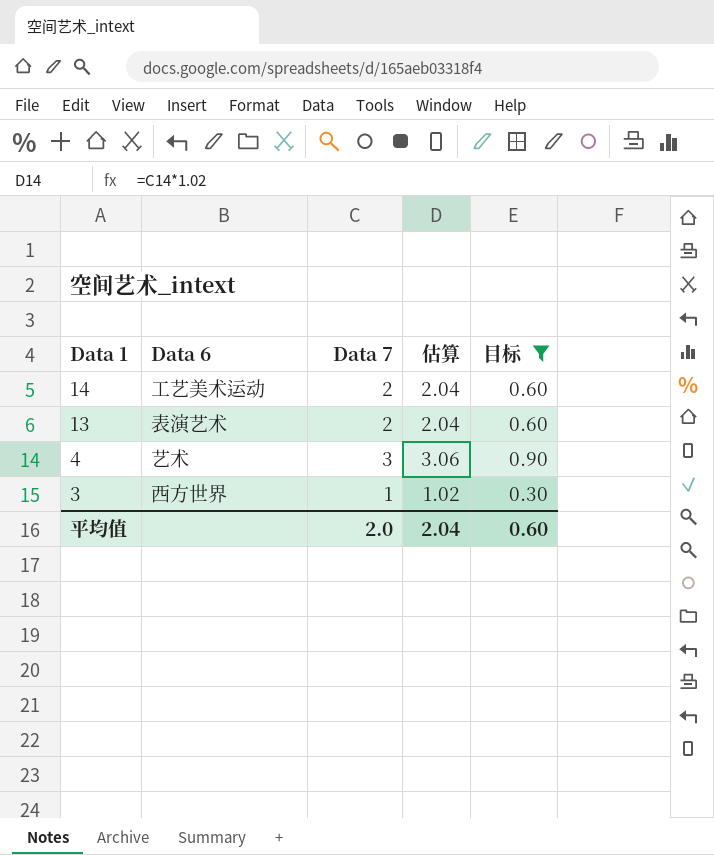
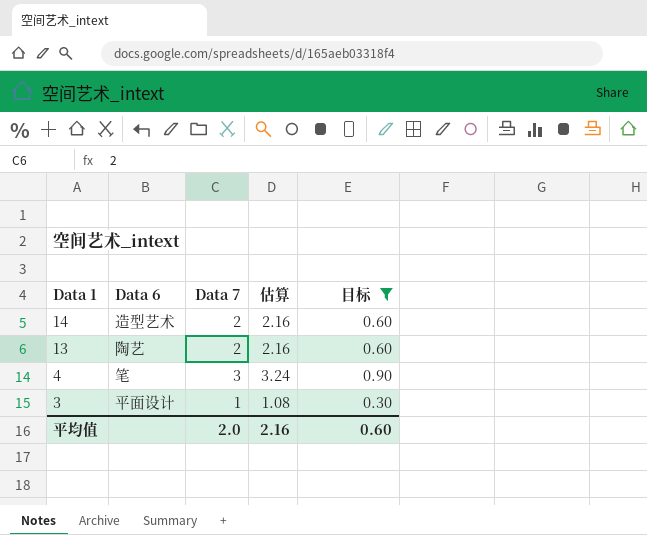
column 估算 | formula: [Data 7] * 1.02 -> [Data 7] * 1.08
14 | Data 6: 工艺美术运动 -> 造型艺术
13 | Data 6: 表演艺术 -> 陶艺
4 | Data 6: 艺术 -> 笔
3 | Data 6: 西方世界 -> 平面设计
平均值 | 估算: 2.04 -> 2.16

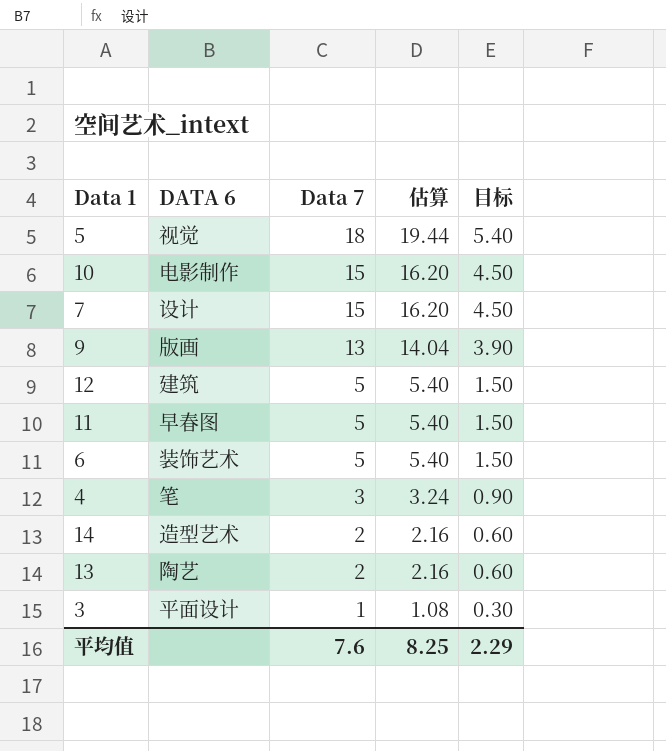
filter: 目标 <= 0.90 -> none
row order: Data 1 descending -> Data 7 descending
column name: Data 6 -> DATA 6
平均值 | Data 7: 2.0 -> 7.6
平均值 | 估算: 2.16 -> 8.25
平均值 | 目标: 0.60 -> 2.29

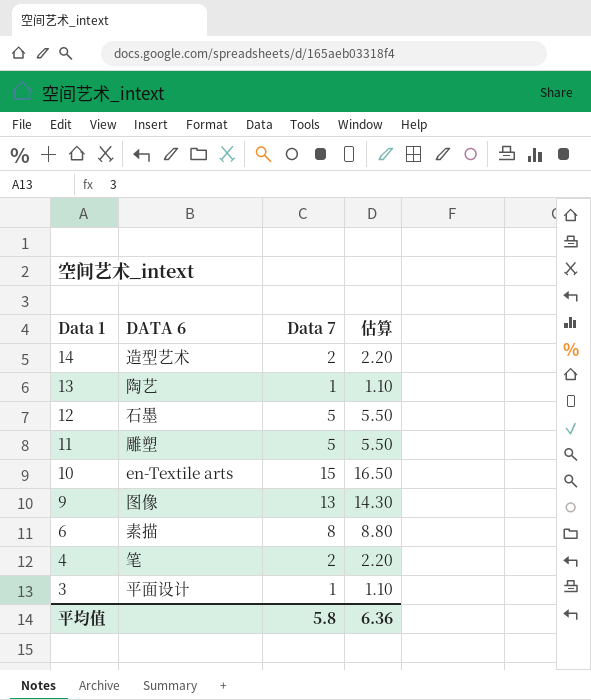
row order: Data 7 descending -> Data 1 descending
column 目标 | formula: [Data 7] * 0.3 -> none
column 估算 | formula: [Data 7] * 1.08 -> [Data 7] * 1.1
row 5: 视觉 | 18 | 19.44 | 5.40 -> none
row 7: 设计 | 15 | 16.20 | 4.50 -> none
13 | Data 7: 2 -> 1
12 | DATA 6: 建筑 -> 石墨
11 | DATA 6: 早春图 -> 雕塑
10 | DATA 6: 电影制作 -> en-Textile arts
9 | DATA 6: 版画 -> 图像
6 | DATA 6: 装饰艺术 -> 素描
6 | Data 7: 5 -> 8
4 | Data 7: 3 -> 2
平均值 | Data 7: 7.6 -> 5.8
平均值 | 估算: 8.25 -> 6.36

